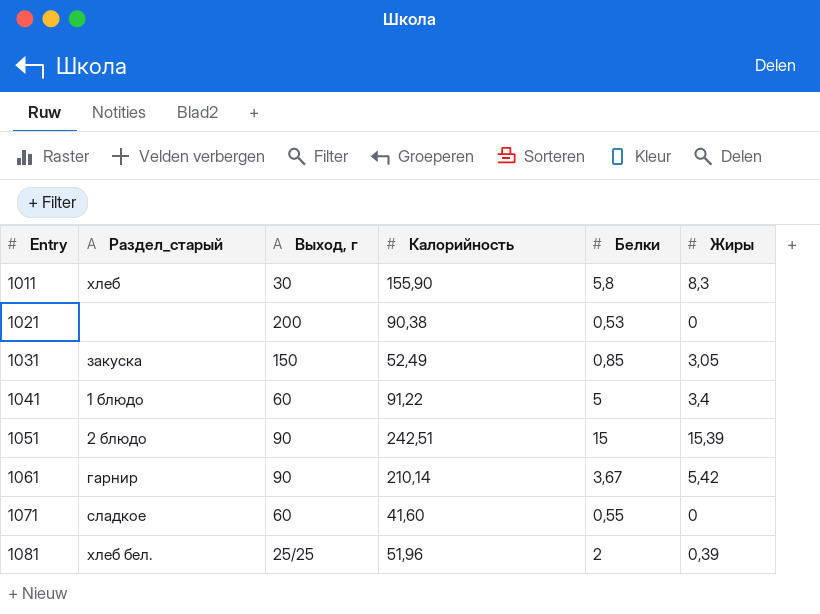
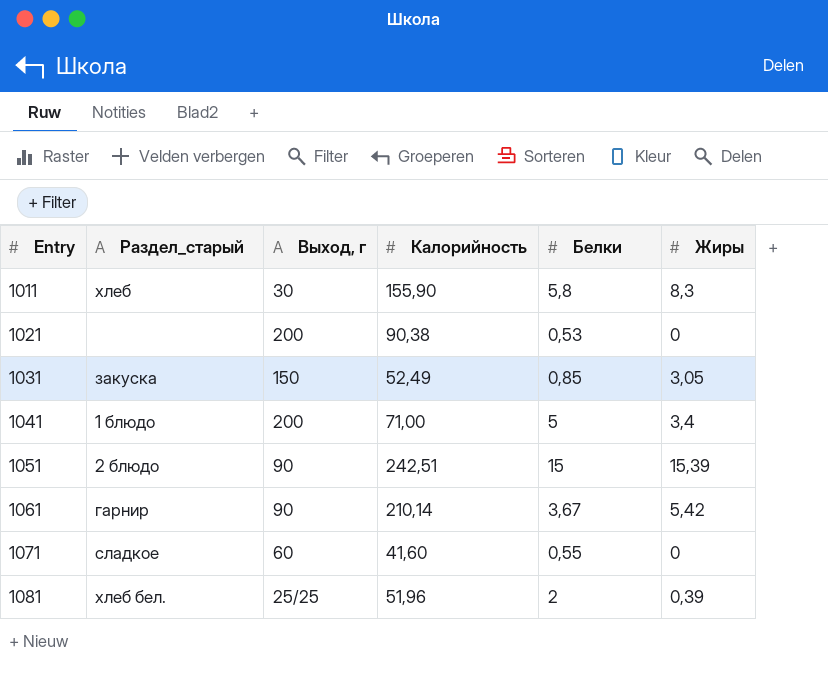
1041 | Выход, г: 60 -> 200
1041 | Калорийность: 91,22 -> 71,00

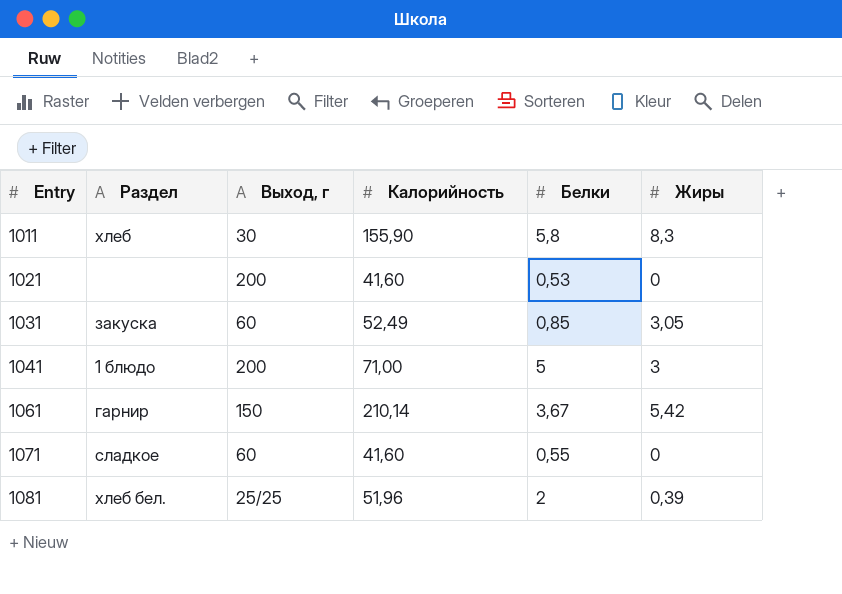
column name: Раздел_старый -> Раздел
row 1051: 2 блюдо | 90 | 242,51 | 15 | 15,39 -> none
1021 | Калорийность: 90,38 -> 41,60
1031 | Выход, г: 150 -> 60
1041 | Жиры: 3,4 -> 3
1061 | Выход, г: 90 -> 150

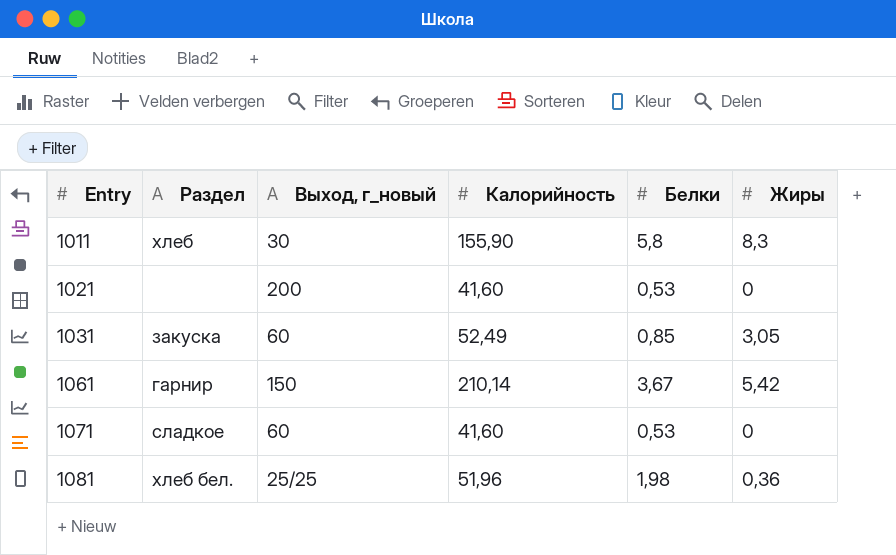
column name: Выход, г -> Выход, г_новый
row 1041: 1 блюдо | 200 | 71,00 | 5 | 3 -> none
1071 | Белки: 0,55 -> 0,53
1081 | Белки: 2 -> 1,98
1081 | Жиры: 0,39 -> 0,36

